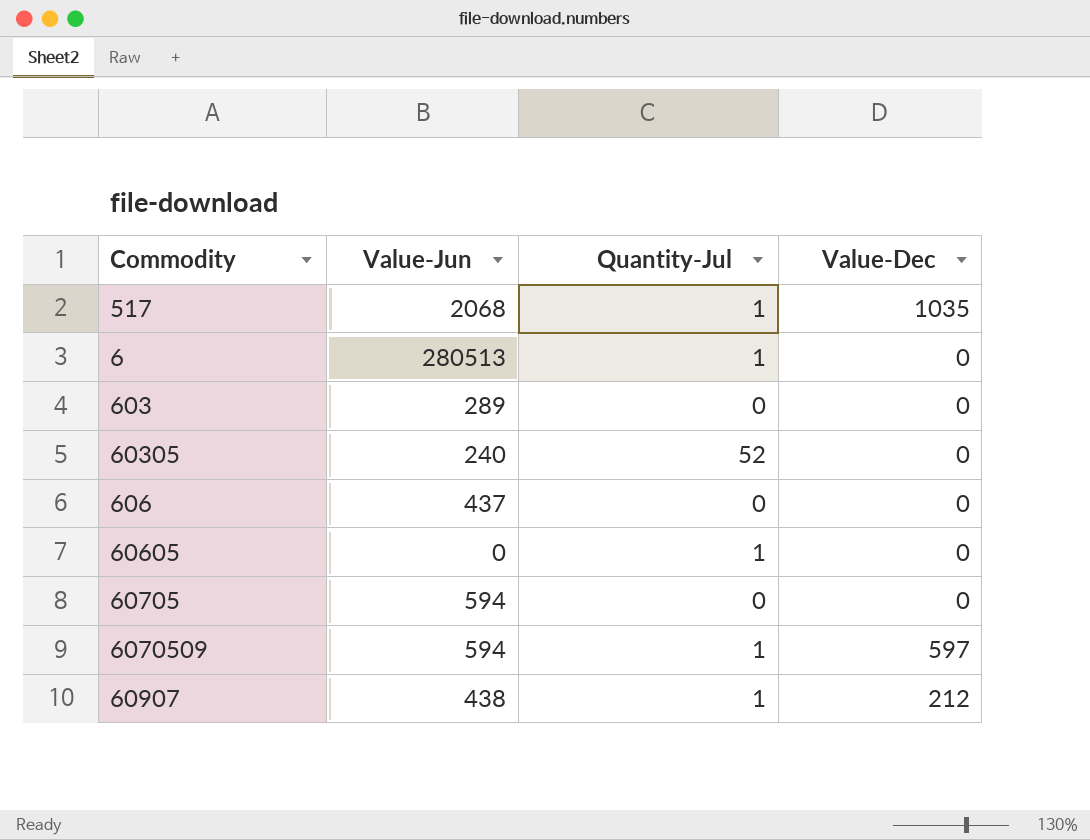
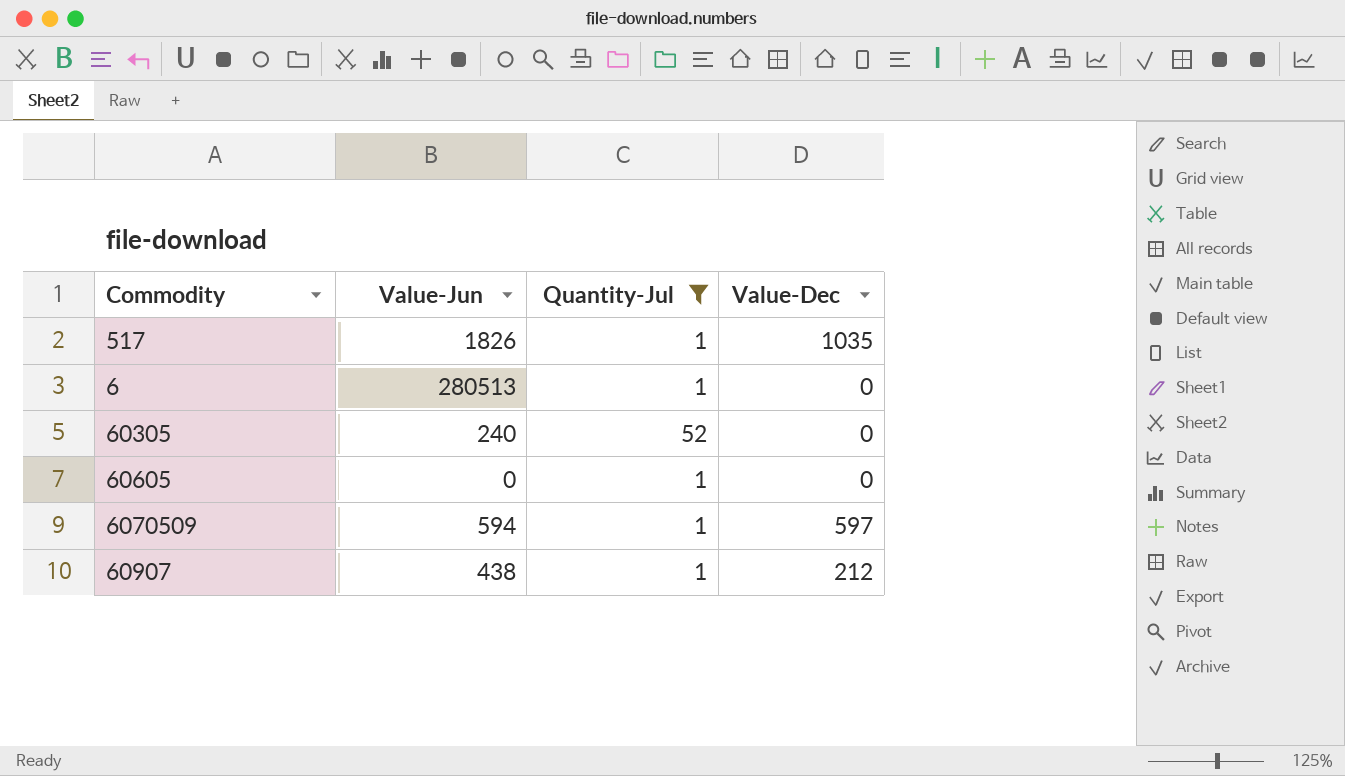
filter: none -> Quantity-Jul != 0
517 | Value-Jun: 2068 -> 1826

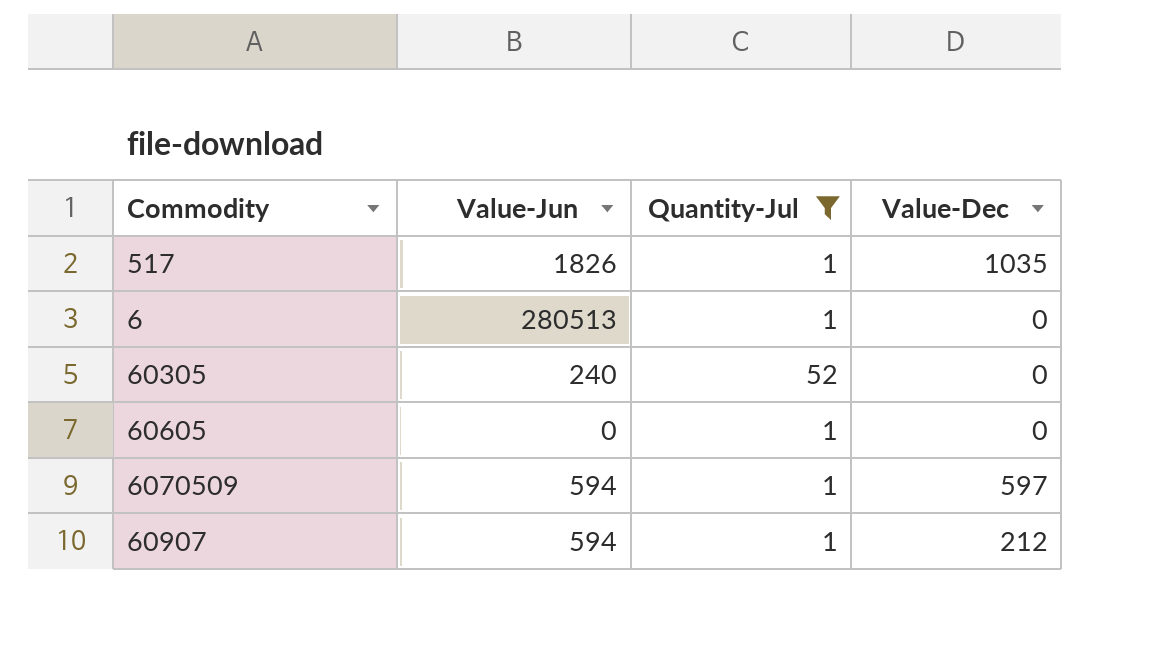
60907 | Value-Jun: 438 -> 594

